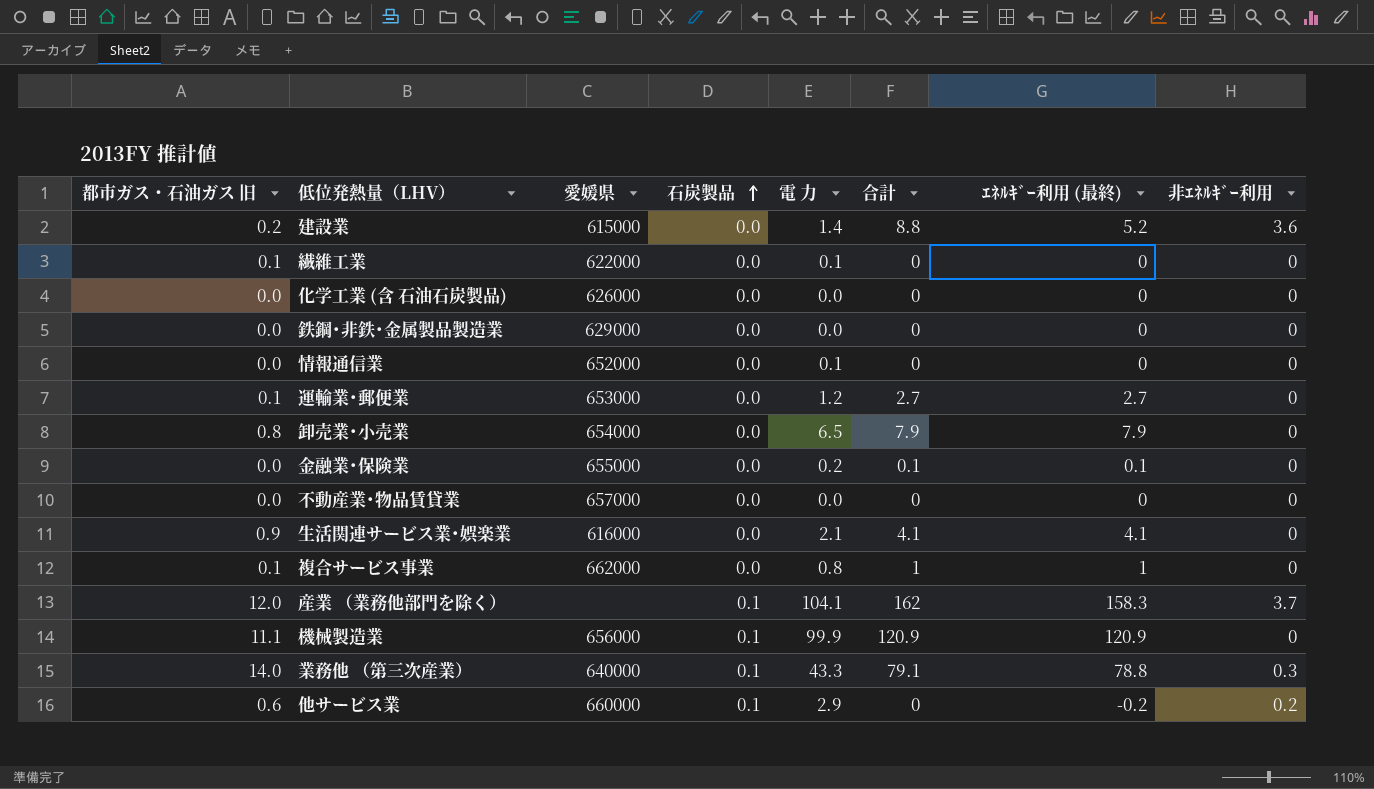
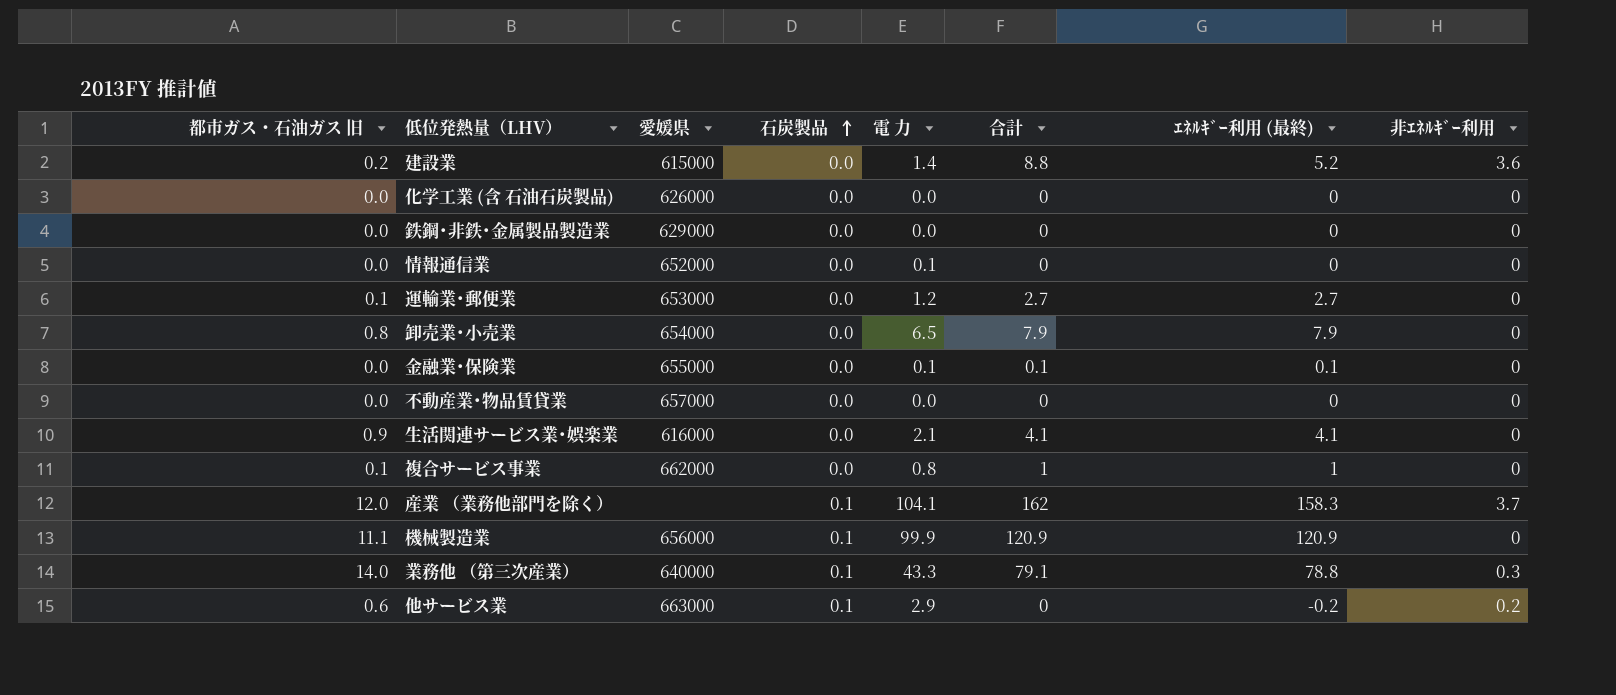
row 繊維工業: 0.1 | 622000 | 0.0 | 0.1 | 0 | 0 | 0 -> none
金融業･保険業 | 電 力: 0.2 -> 0.1
他サービス業 | 愛媛県: 660000 -> 663000

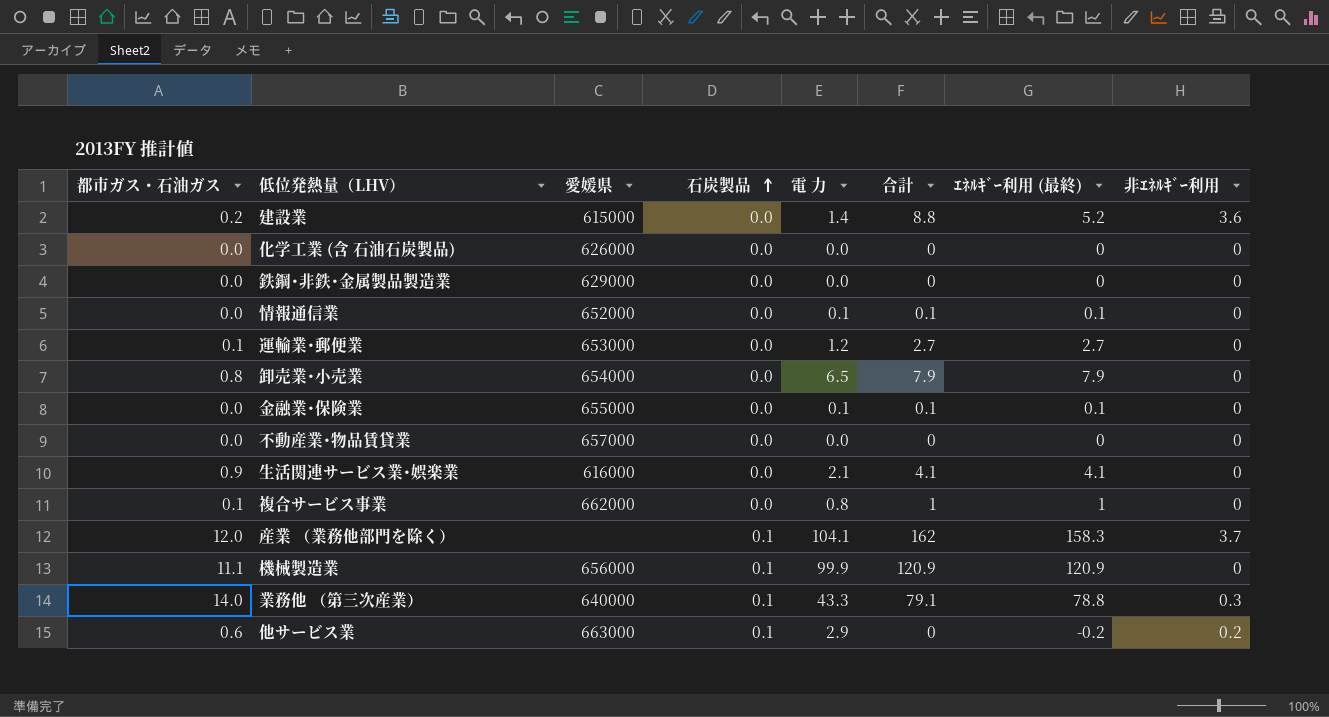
column name: 都市ガス・石油ガス 旧 -> 都市ガス・石油ガス
情報通信業 | 合計: 0 -> 0.1
情報通信業 | ｴﾈﾙｷﾞｰ利用 (最終): 0 -> 0.1

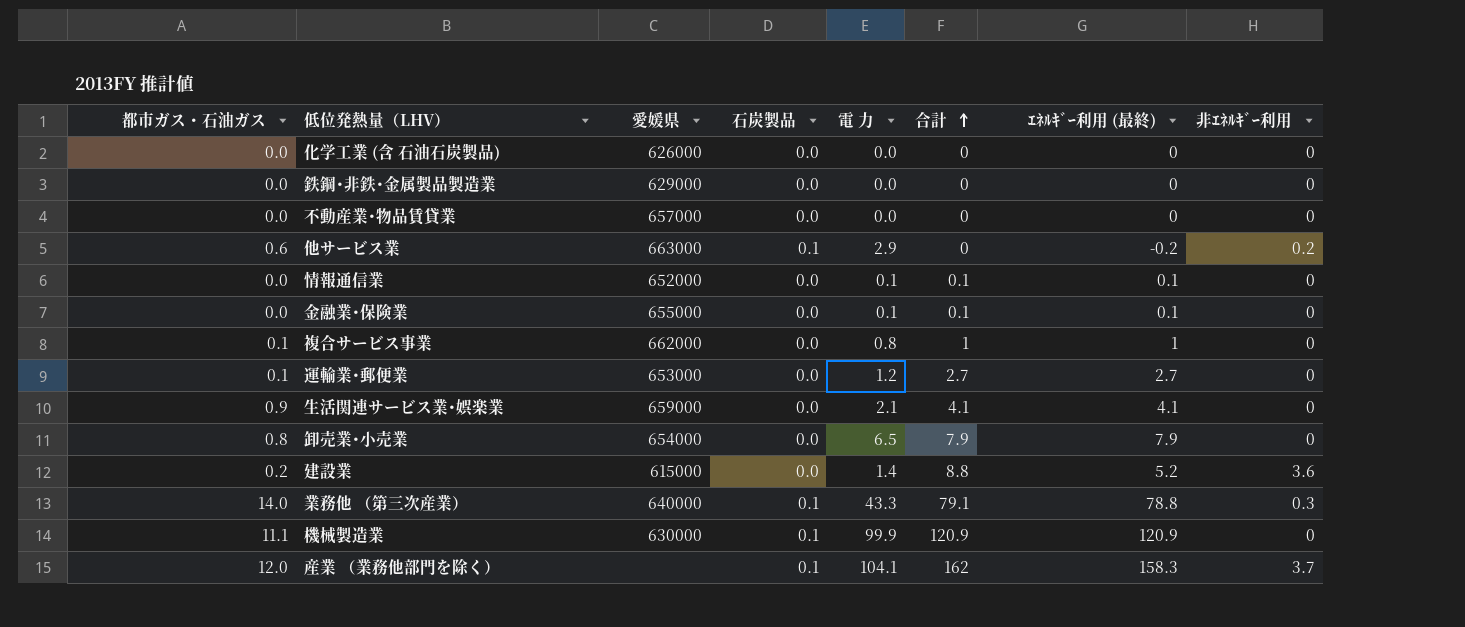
row order: 石炭製品 ascending -> 合計 ascending
生活関連サービス業･娯楽業 | 愛媛県: 616000 -> 659000
機械製造業 | 愛媛県: 656000 -> 630000

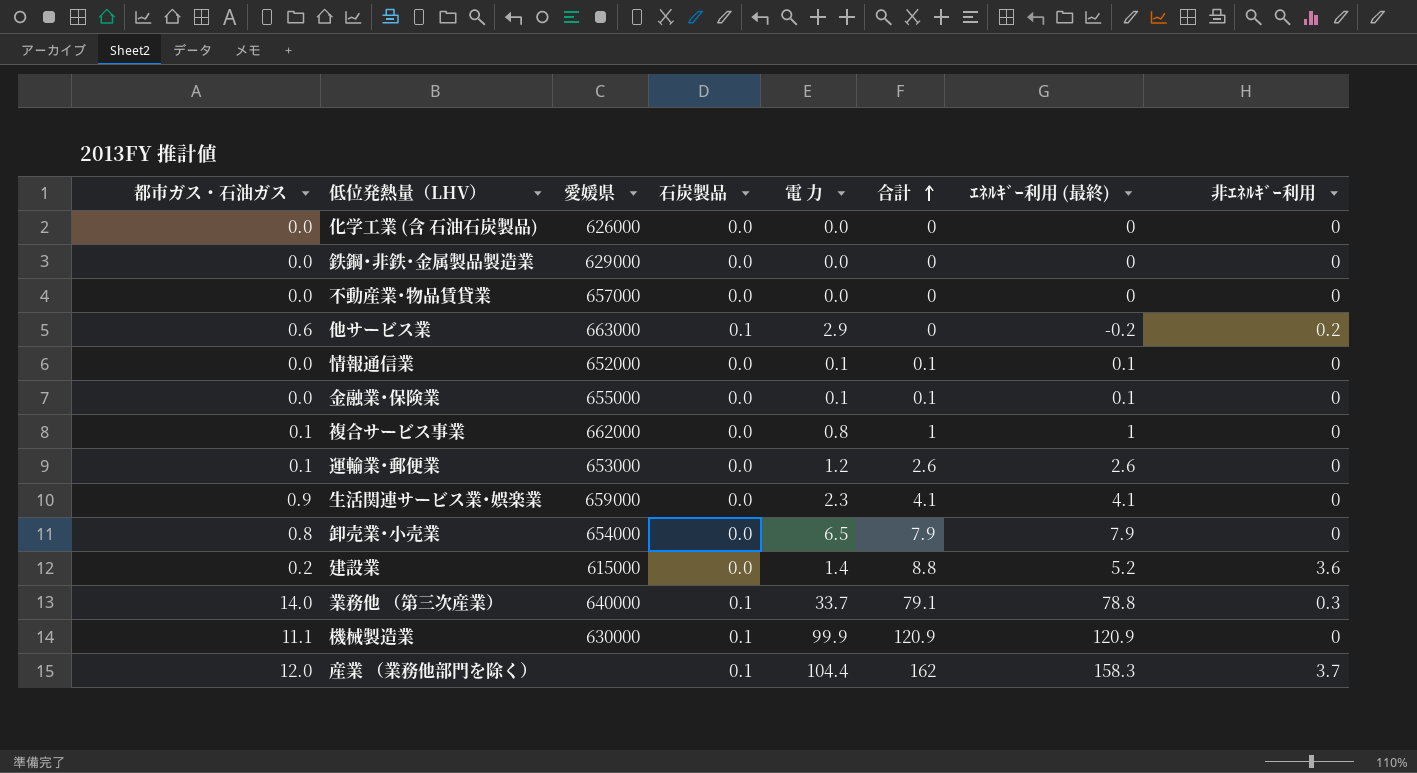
運輸業･郵便業 | 合計: 2.7 -> 2.6
運輸業･郵便業 | ｴﾈﾙｷﾞｰ利用 (最終): 2.7 -> 2.6
生活関連サービス業･娯楽業 | 電 力: 2.1 -> 2.3
業務他 （第三次産業） | 電 力: 43.3 -> 33.7
産業 （業務他部門を除く） | 電 力: 104.1 -> 104.4

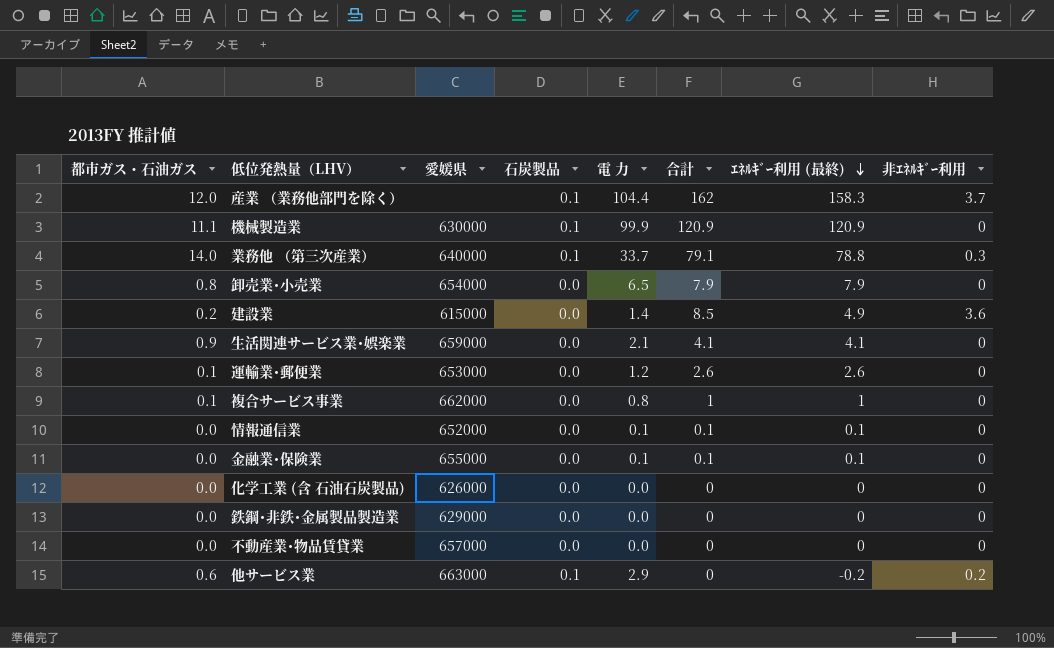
row order: 合計 ascending -> ｴﾈﾙｷﾞｰ利用 (最終) descending
建設業 | 合計: 8.8 -> 8.5
建設業 | ｴﾈﾙｷﾞｰ利用 (最終): 5.2 -> 4.9
生活関連サービス業･娯楽業 | 電 力: 2.3 -> 2.1

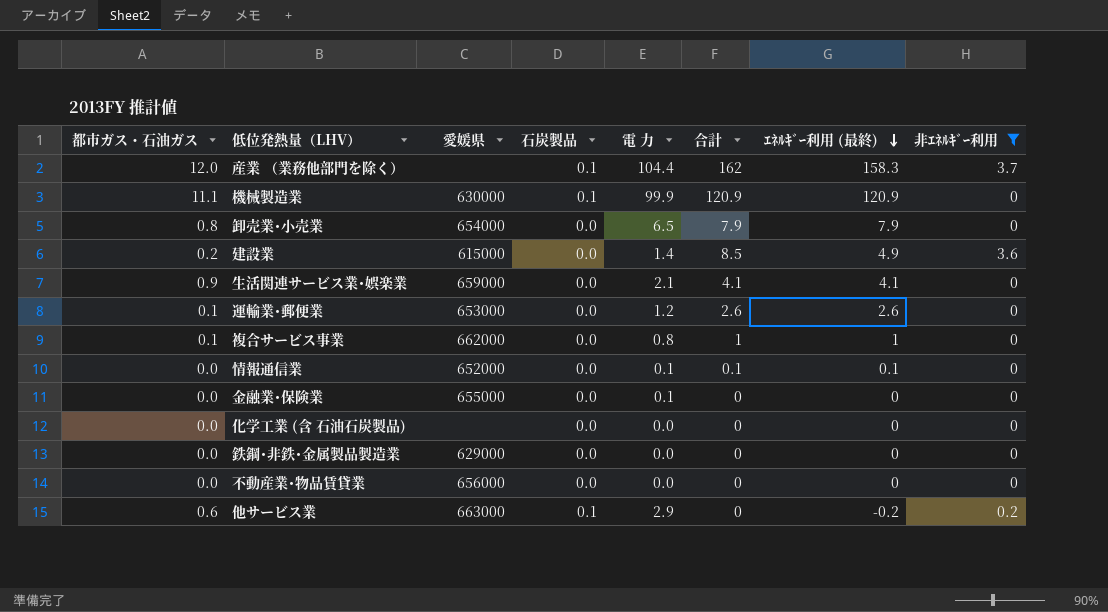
filter: none -> 非ｴﾈﾙｷﾞｰ利用 != 0.3
金融業･保険業 | 合計: 0.1 -> 0
金融業･保険業 | ｴﾈﾙｷﾞｰ利用 (最終): 0.1 -> 0
化学工業 (含 石油石炭製品) | 愛媛県: 626000 -> none
不動産業･物品賃貸業 | 愛媛県: 657000 -> 656000

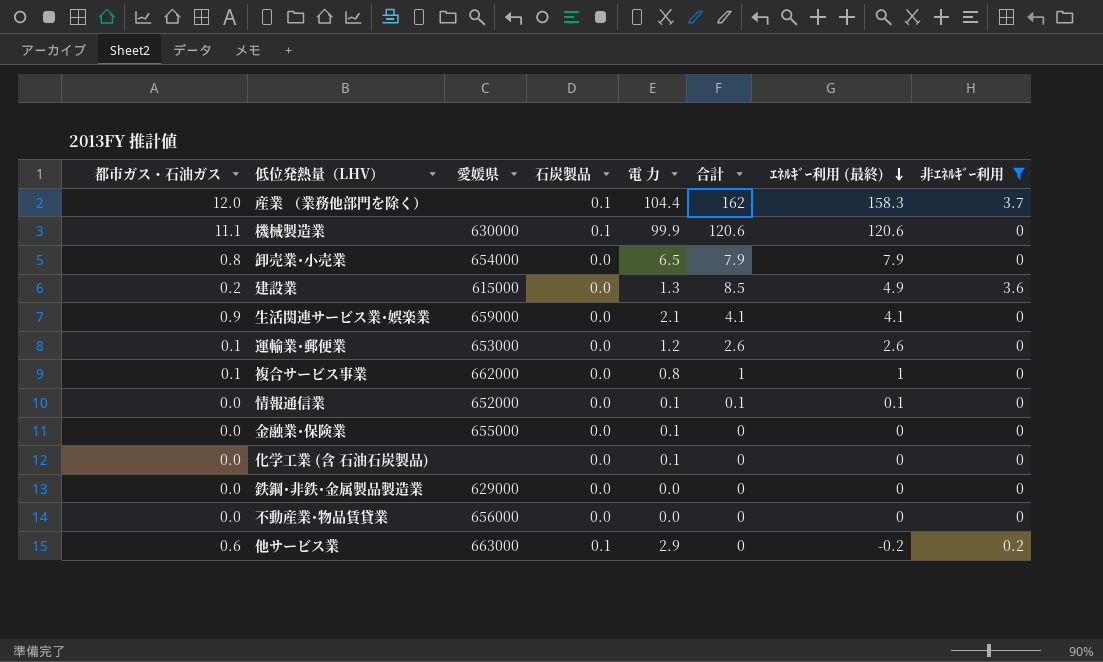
機械製造業 | 合計: 120.9 -> 120.6
機械製造業 | ｴﾈﾙｷﾞｰ利用 (最終): 120.9 -> 120.6
建設業 | 電 力: 1.4 -> 1.3
化学工業 (含 石油石炭製品) | 電 力: 0.0 -> 0.1

